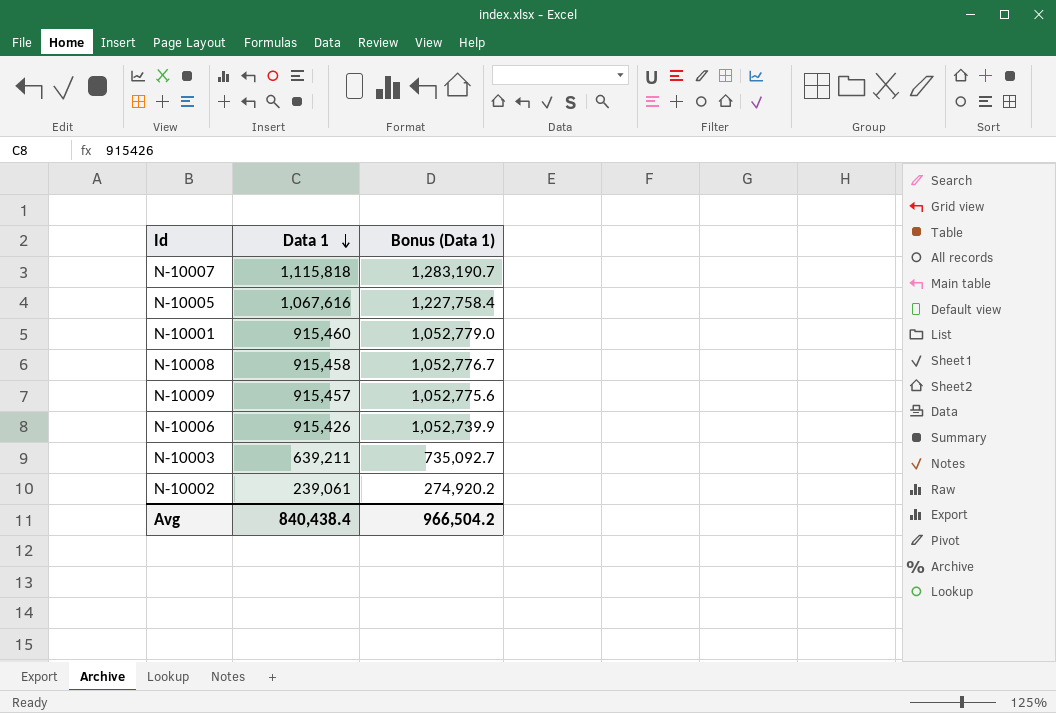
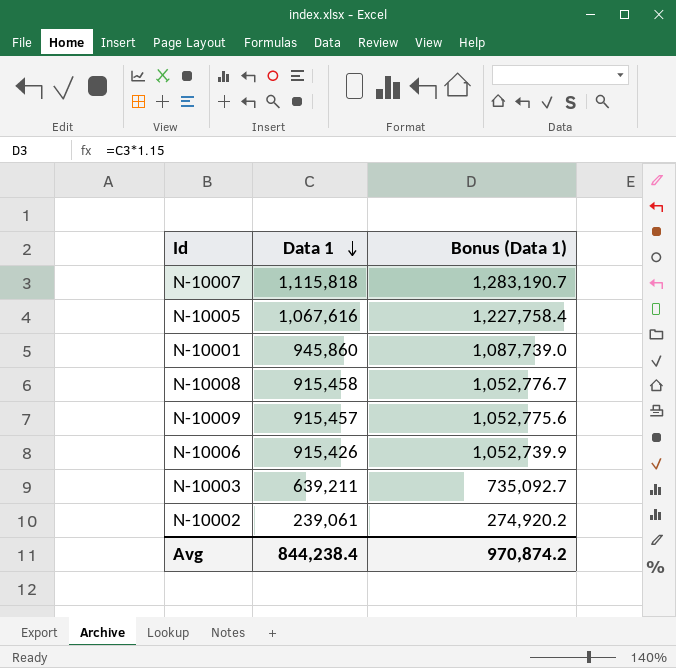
N-10001 | Data 1: 915,460 -> 945,860
N-10001 | Bonus (Data 1): 1,052,779.0 -> 1,087,739.0
Avg | Data 1: 840,438.4 -> 844,238.4
Avg | Bonus (Data 1): 966,504.2 -> 970,874.2

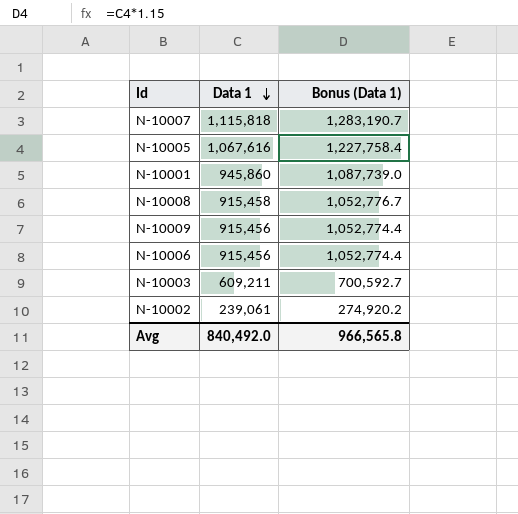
N-10009 | Data 1: 915,457 -> 915,456
N-10009 | Bonus (Data 1): 1,052,775.6 -> 1,052,774.4
N-10006 | Data 1: 915,426 -> 915,456
N-10006 | Bonus (Data 1): 1,052,739.9 -> 1,052,774.4
N-10003 | Data 1: 639,211 -> 609,211
N-10003 | Bonus (Data 1): 735,092.7 -> 700,592.7
Avg | Data 1: 844,238.4 -> 840,492.0
Avg | Bonus (Data 1): 970,874.2 -> 966,565.8

